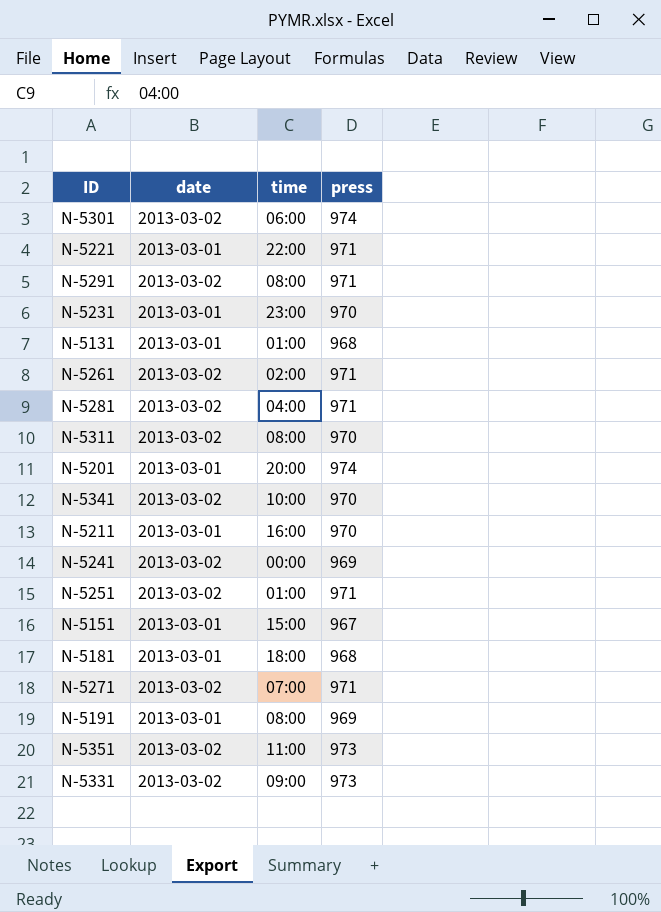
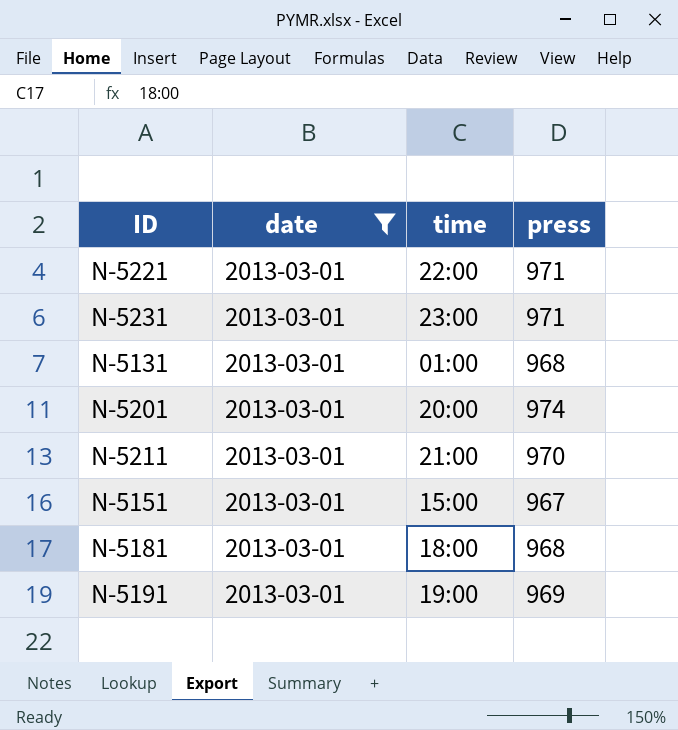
filter: none -> date = 2013-03-01
N-5231 | press: 970 -> 971
N-5211 | time: 16:00 -> 21:00
N-5191 | time: 08:00 -> 19:00

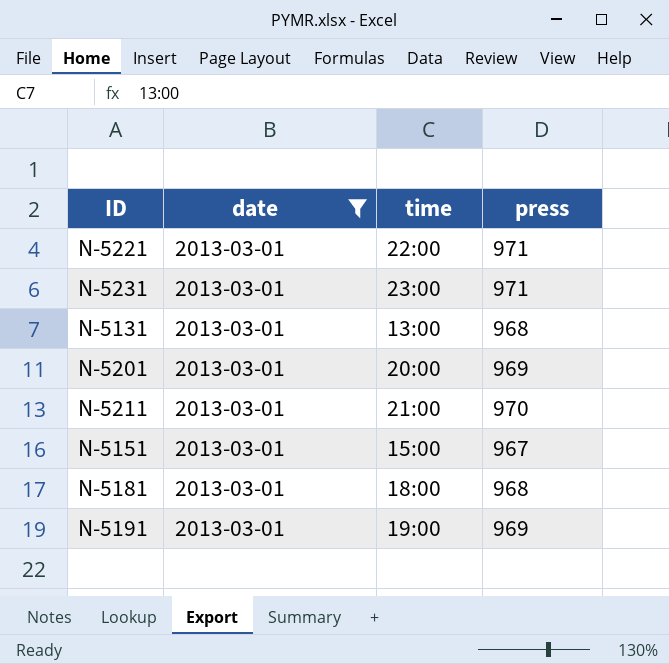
N-5131 | time: 01:00 -> 13:00
N-5201 | press: 974 -> 969

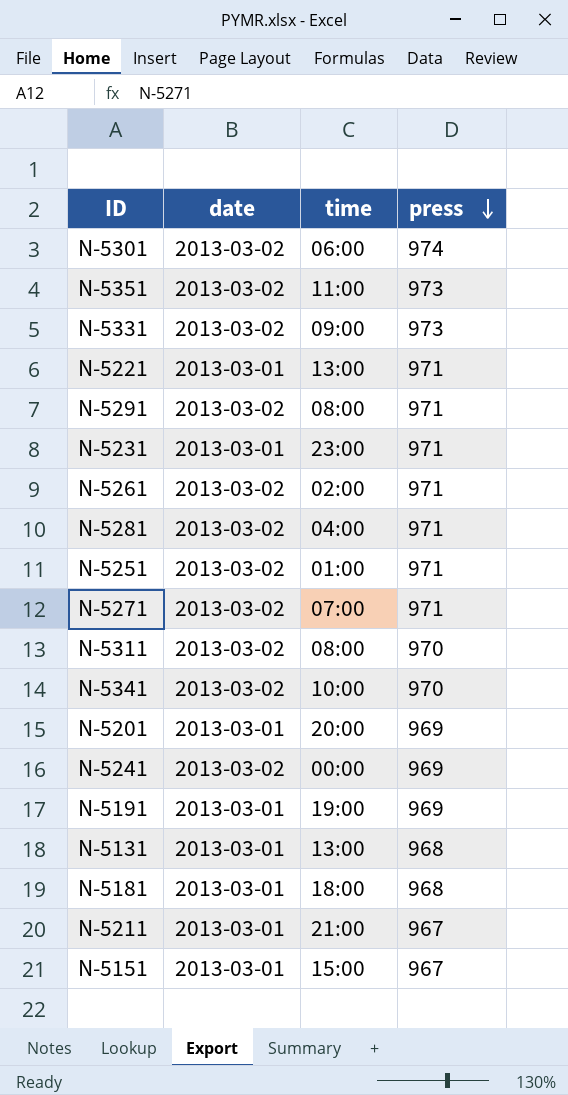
filter: date = 2013-03-01 -> none
row order: none -> press descending
N-5221 | time: 22:00 -> 13:00
N-5211 | press: 970 -> 967

